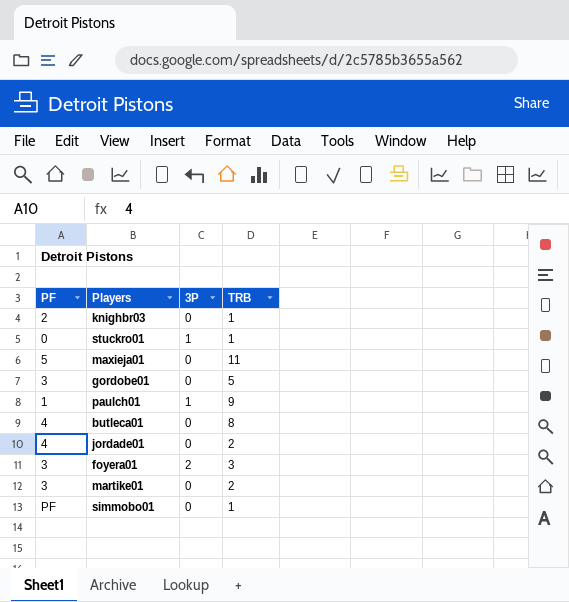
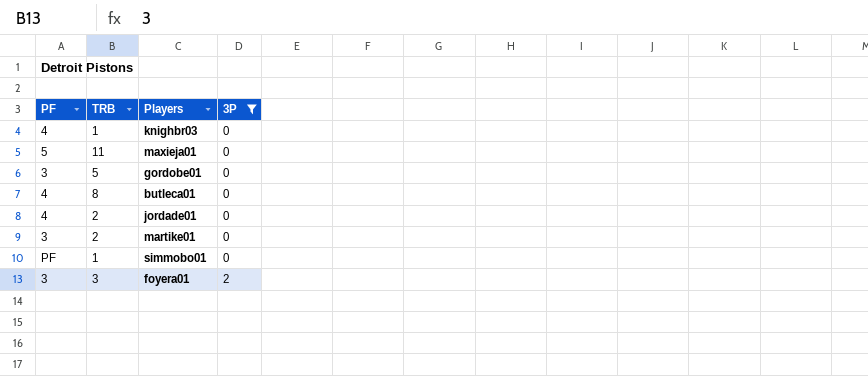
filter: none -> 3P != 1
row order: none -> 3P ascending
column TRB | position: 4 -> 2
knighbr03 | PF: 2 -> 4

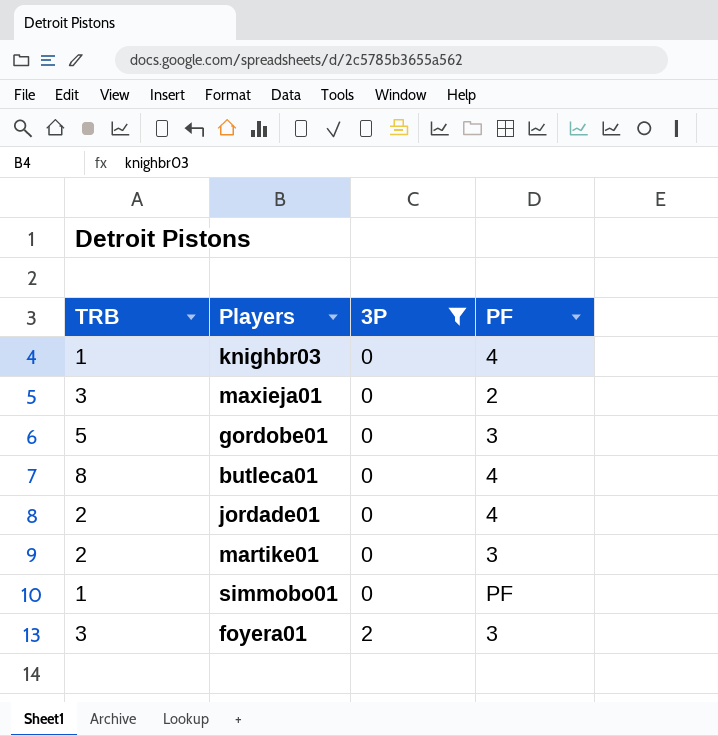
column PF | position: 1 -> 4
maxieja01 | TRB: 11 -> 3
maxieja01 | PF: 5 -> 2

